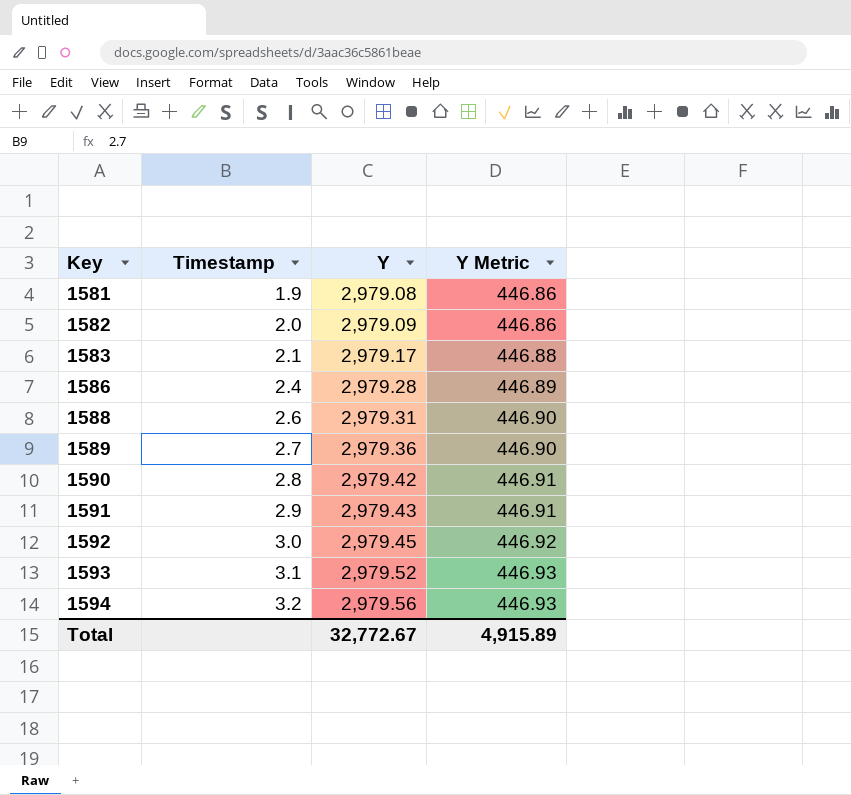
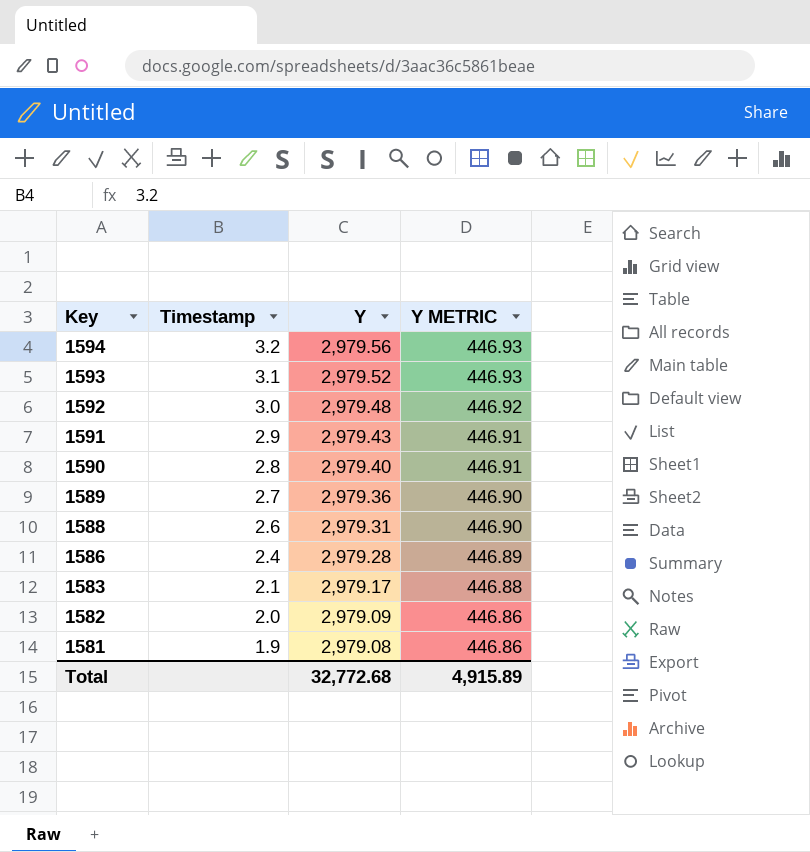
row order: Key ascending -> Key descending
column name: Y Metric -> Y METRIC
1592 | Y: 2,979.45 -> 2,979.48
1590 | Y: 2,979.42 -> 2,979.40
Total | Y: 32,772.67 -> 32,772.68

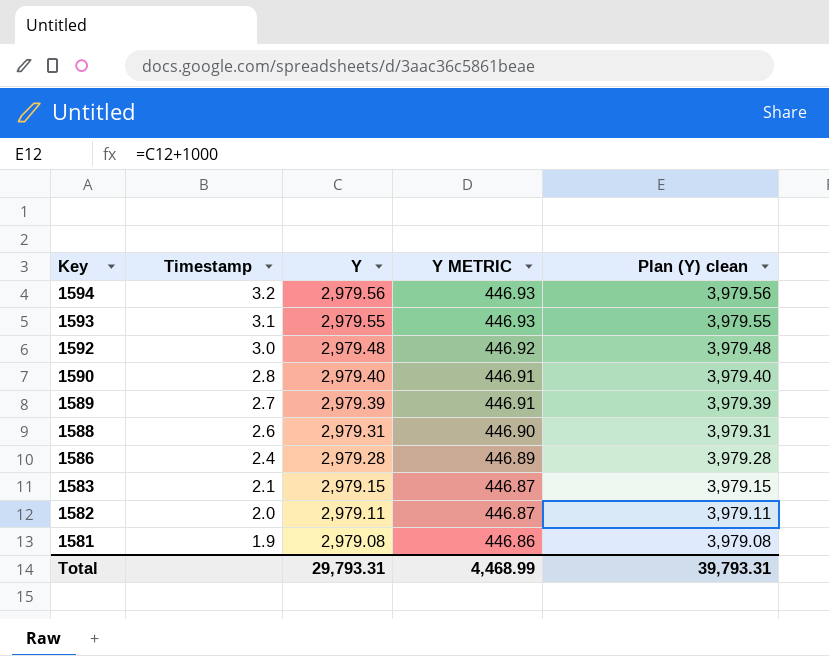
column Plan (Y) clean | formula: none -> [Y] + 1000
row 1591: 2.9 | 2,979.43 | 446.91 -> none
1593 | Y: 2,979.52 -> 2,979.55
1589 | Y: 2,979.36 -> 2,979.39
1589 | Y METRIC: 446.90 -> 446.91
1583 | Y: 2,979.17 -> 2,979.15
1583 | Y METRIC: 446.88 -> 446.87
1582 | Y: 2,979.09 -> 2,979.11
1582 | Y METRIC: 446.86 -> 446.87
Total | Y: 32,772.68 -> 29,793.31
Total | Y METRIC: 4,915.89 -> 4,468.99

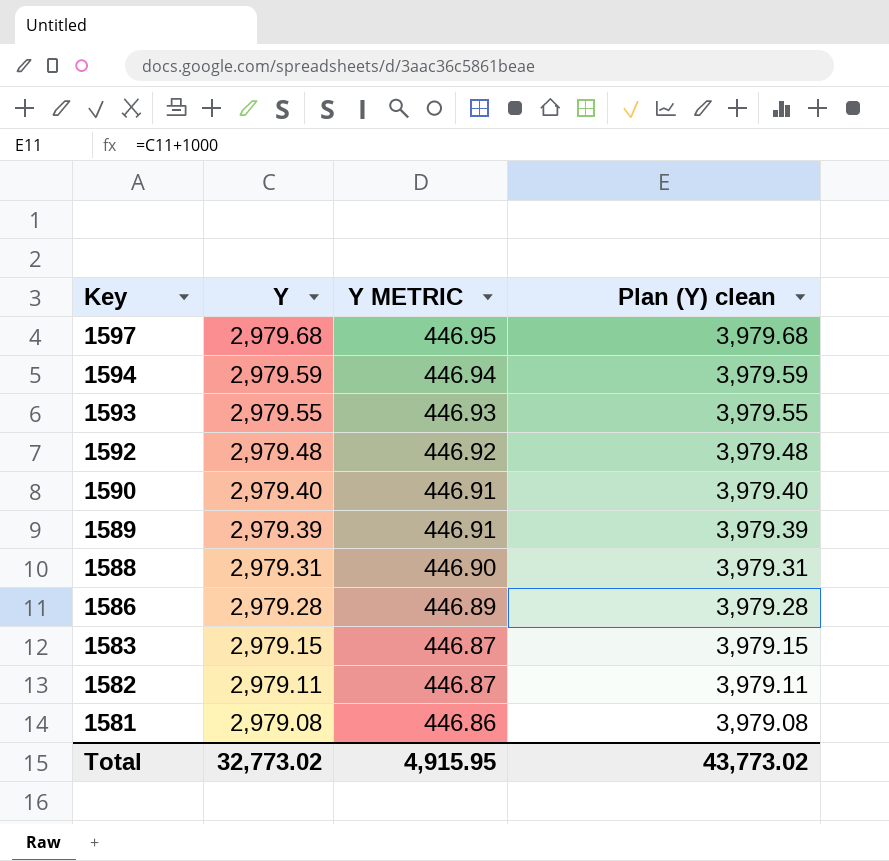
column Timestamp | position: 2 -> none
row 1597: none -> 2,979.68 | 446.95 | 3,979.68
1594 | Y: 2,979.56 -> 2,979.59
1594 | Y METRIC: 446.93 -> 446.94
1594 | Plan (Y) clean: 3,979.56 -> 3,979.59
Total | Y: 29,793.31 -> 32,773.02
Total | Y METRIC: 4,468.99 -> 4,915.95
Total | Plan (Y) clean: 39,793.31 -> 43,773.02

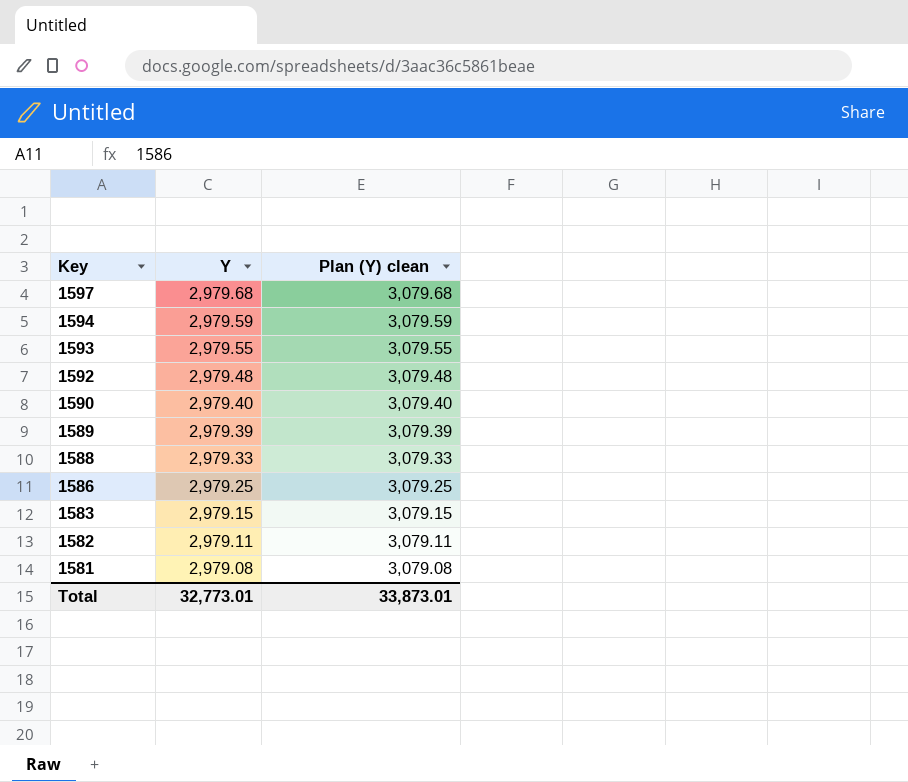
column Y METRIC | formula: [Y] * 0.15 -> none
column Plan (Y) clean | formula: [Y] + 1000 -> [Y] + 100
1588 | Y: 2,979.31 -> 2,979.33
1586 | Y: 2,979.28 -> 2,979.25
Total | Y: 32,773.02 -> 32,773.01
Total | Plan (Y) clean: 43,773.02 -> 33,873.01

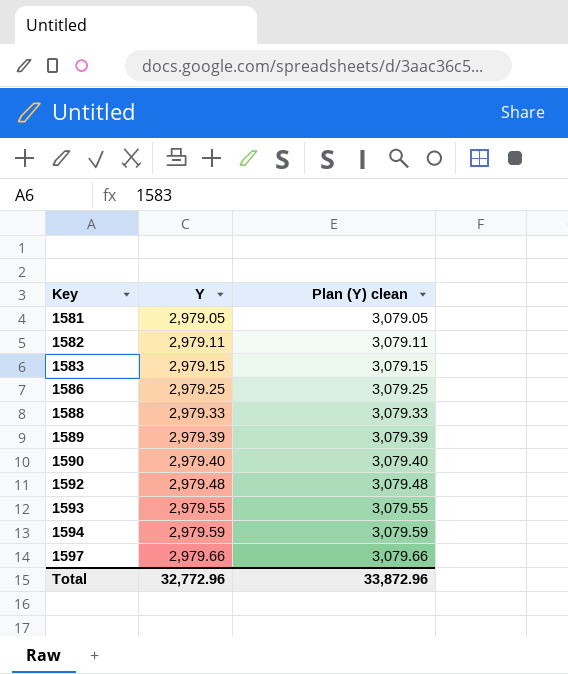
row order: Key descending -> Key ascending
1581 | Y: 2,979.08 -> 2,979.05
1581 | Plan (Y) clean: 3,079.08 -> 3,079.05
1597 | Y: 2,979.68 -> 2,979.66
1597 | Plan (Y) clean: 3,079.68 -> 3,079.66
Total | Y: 32,773.01 -> 32,772.96
Total | Plan (Y) clean: 33,873.01 -> 33,872.96

